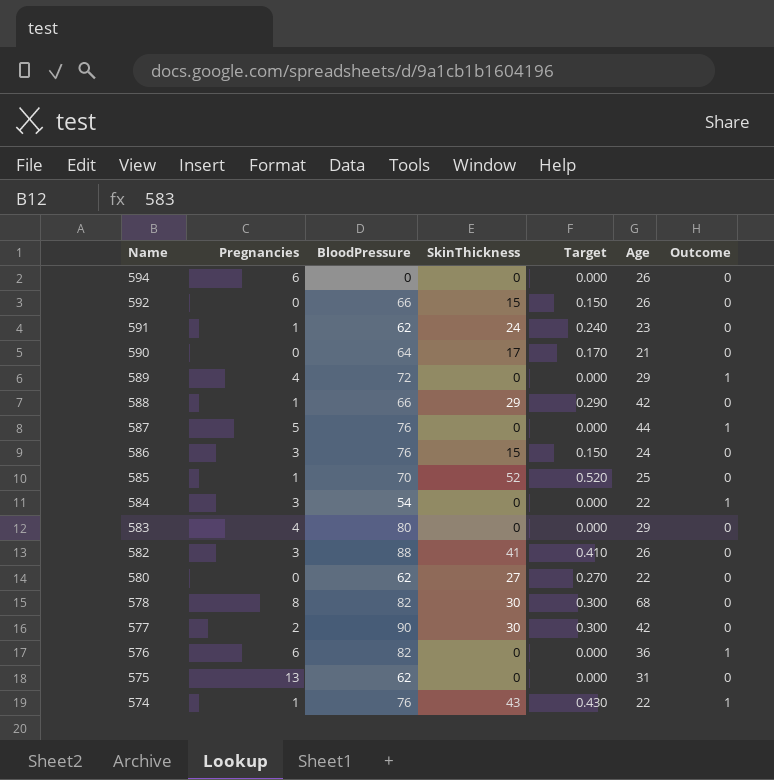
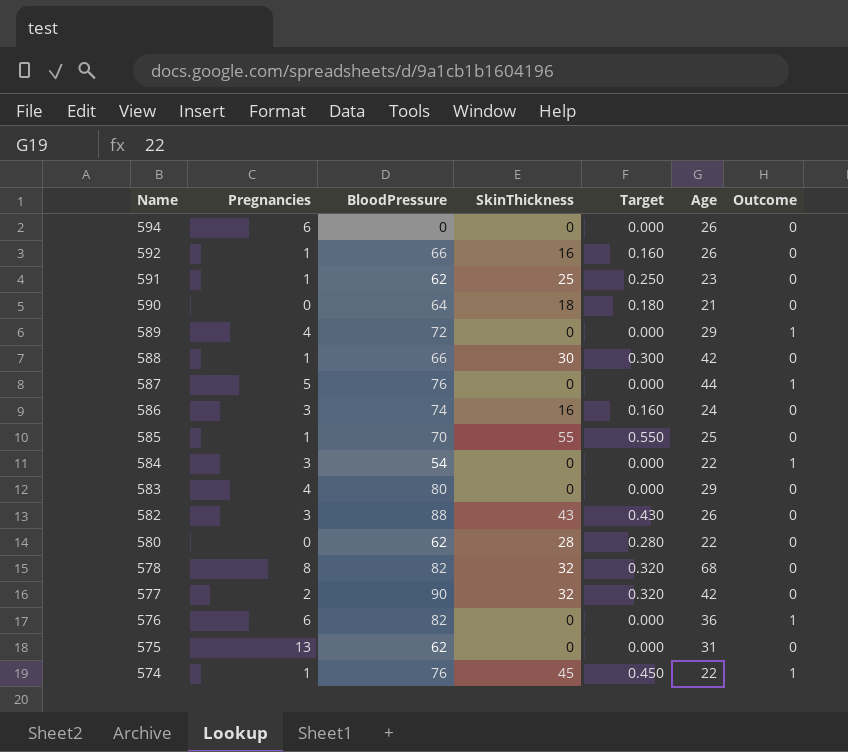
592 | Pregnancies: 0 -> 1
592 | SkinThickness: 15 -> 16
592 | Target: 0.150 -> 0.160
591 | SkinThickness: 24 -> 25
591 | Target: 0.240 -> 0.250
590 | SkinThickness: 17 -> 18
590 | Target: 0.170 -> 0.180
588 | SkinThickness: 29 -> 30
588 | Target: 0.290 -> 0.300
586 | BloodPressure: 76 -> 74
586 | SkinThickness: 15 -> 16
586 | Target: 0.150 -> 0.160
585 | SkinThickness: 52 -> 55
585 | Target: 0.520 -> 0.550
582 | SkinThickness: 41 -> 43
582 | Target: 0.410 -> 0.430
580 | SkinThickness: 27 -> 28
580 | Target: 0.270 -> 0.280
578 | SkinThickness: 30 -> 32
578 | Target: 0.300 -> 0.320
577 | SkinThickness: 30 -> 32
577 | Target: 0.300 -> 0.320
574 | SkinThickness: 43 -> 45
574 | Target: 0.430 -> 0.450

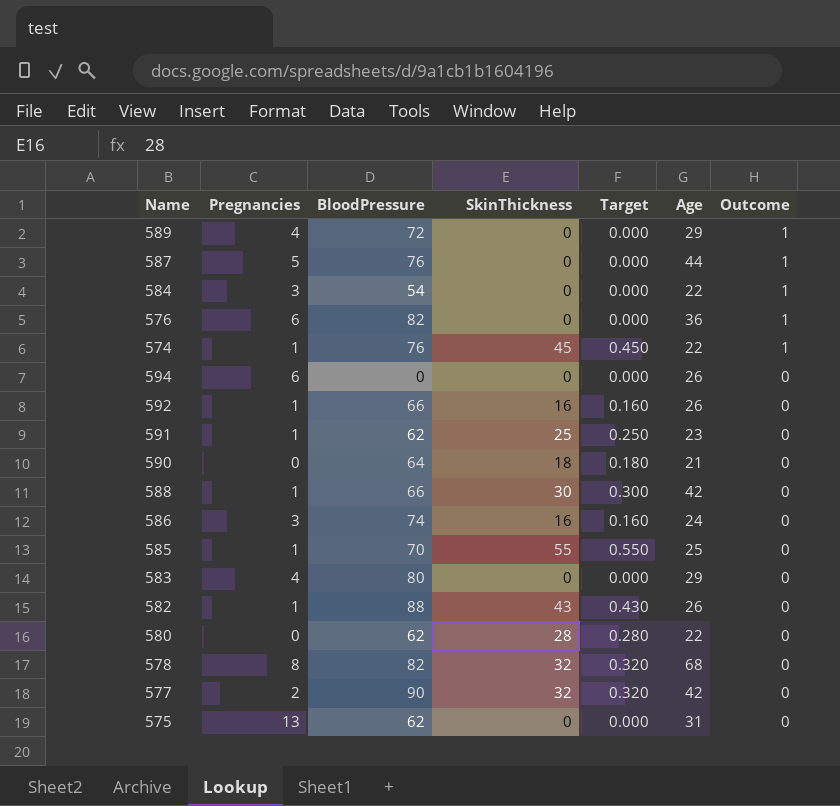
row order: Name descending -> Outcome descending
582 | Pregnancies: 3 -> 1

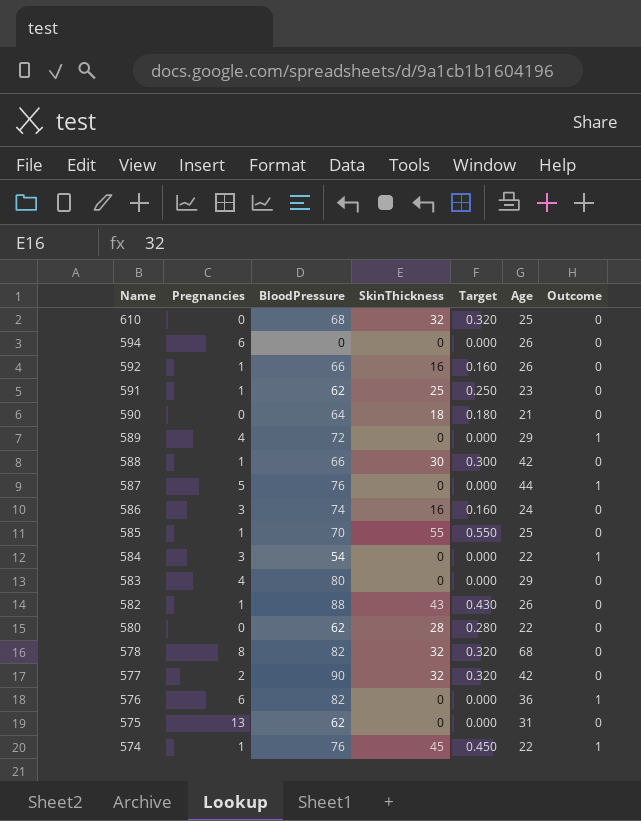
row order: Outcome descending -> Name descending
row 610: none -> 0 | 68 | 32 | 0.320 | 25 | 0

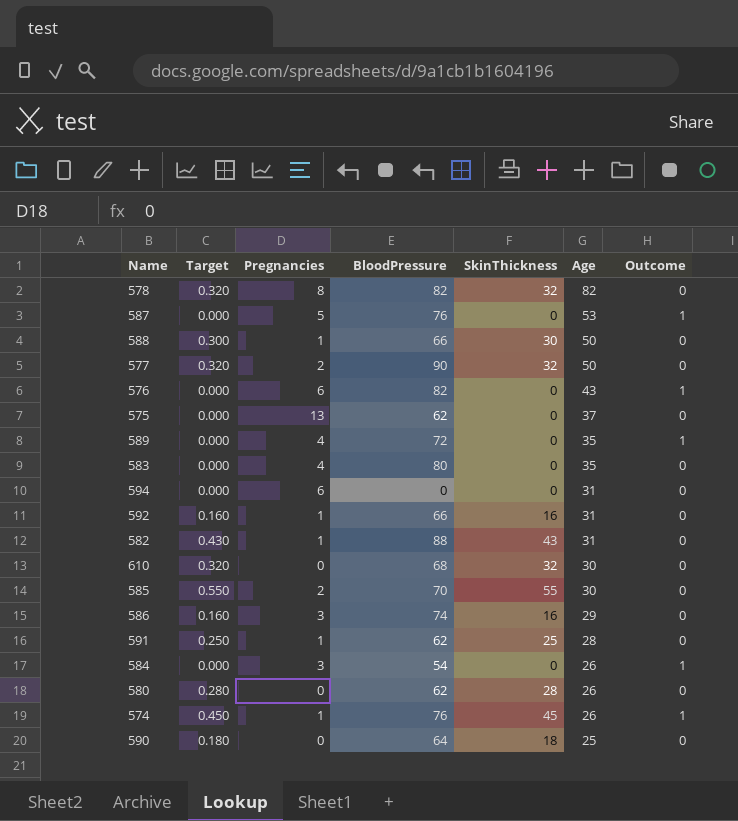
row order: Name descending -> Age descending
column Target | position: 5 -> 2
578 | Age: 68 -> 82
587 | Age: 44 -> 53
588 | Age: 42 -> 50
577 | Age: 42 -> 50
576 | Age: 36 -> 43
575 | Age: 31 -> 37
589 | Age: 29 -> 35
583 | Age: 29 -> 35
594 | Age: 26 -> 31
592 | Age: 26 -> 31
582 | Age: 26 -> 31
610 | Age: 25 -> 30
585 | Pregnancies: 1 -> 2
585 | Age: 25 -> 30
586 | Age: 24 -> 29
591 | Age: 23 -> 28
584 | Age: 22 -> 26
580 | Age: 22 -> 26
574 | Age: 22 -> 26
590 | Age: 21 -> 25

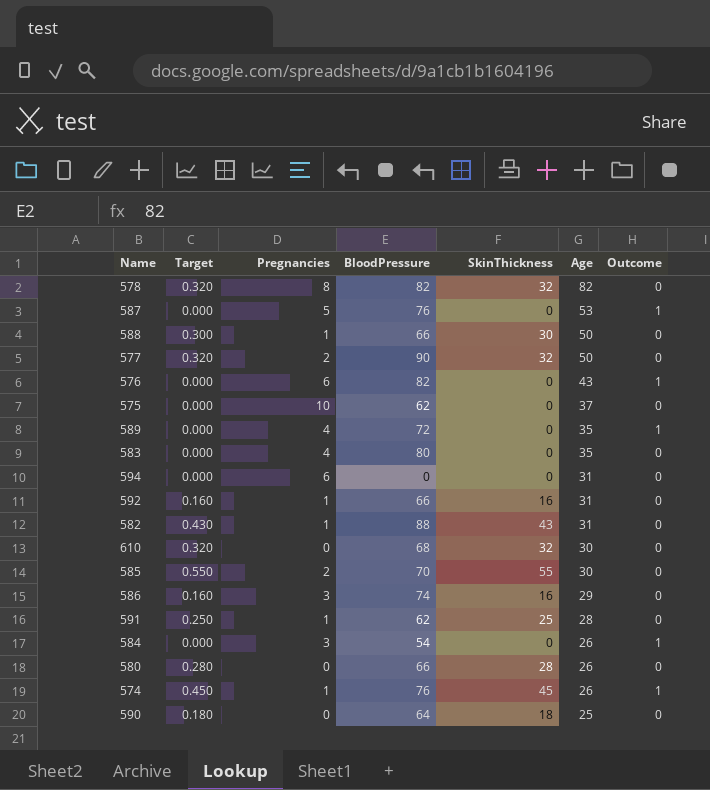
575 | Pregnancies: 13 -> 10
580 | BloodPressure: 62 -> 66

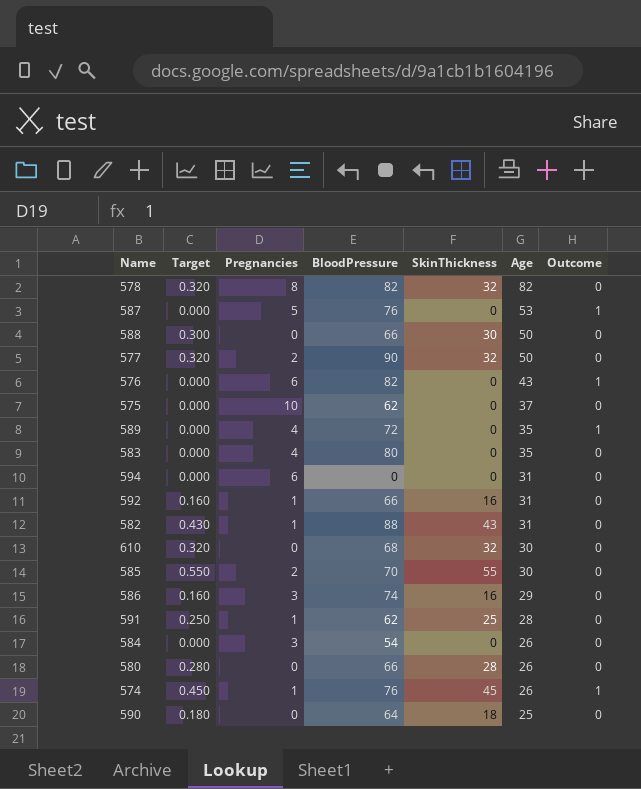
588 | Pregnancies: 1 -> 0
584 | Outcome: 1 -> 0

